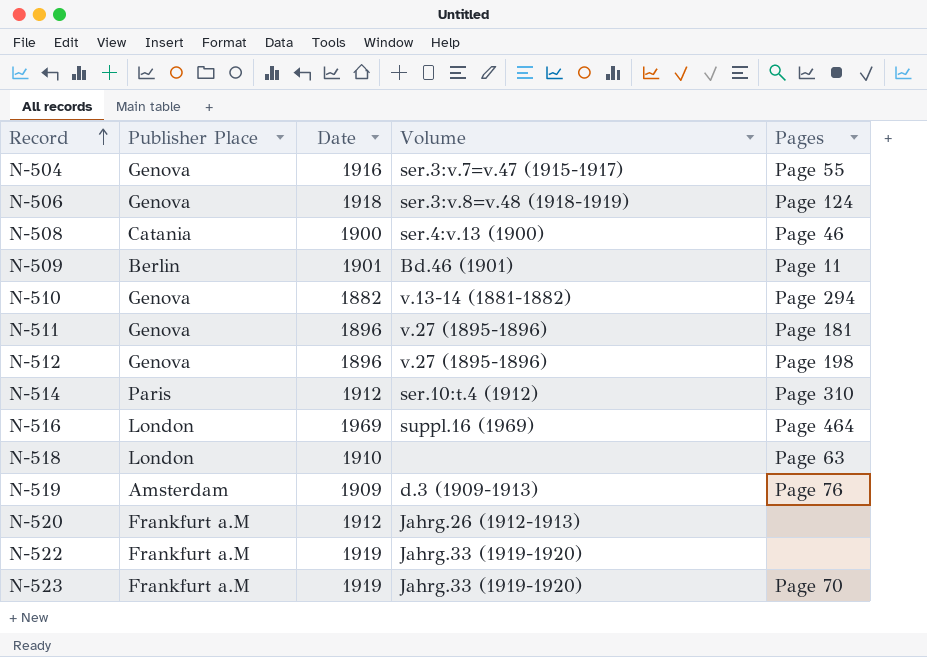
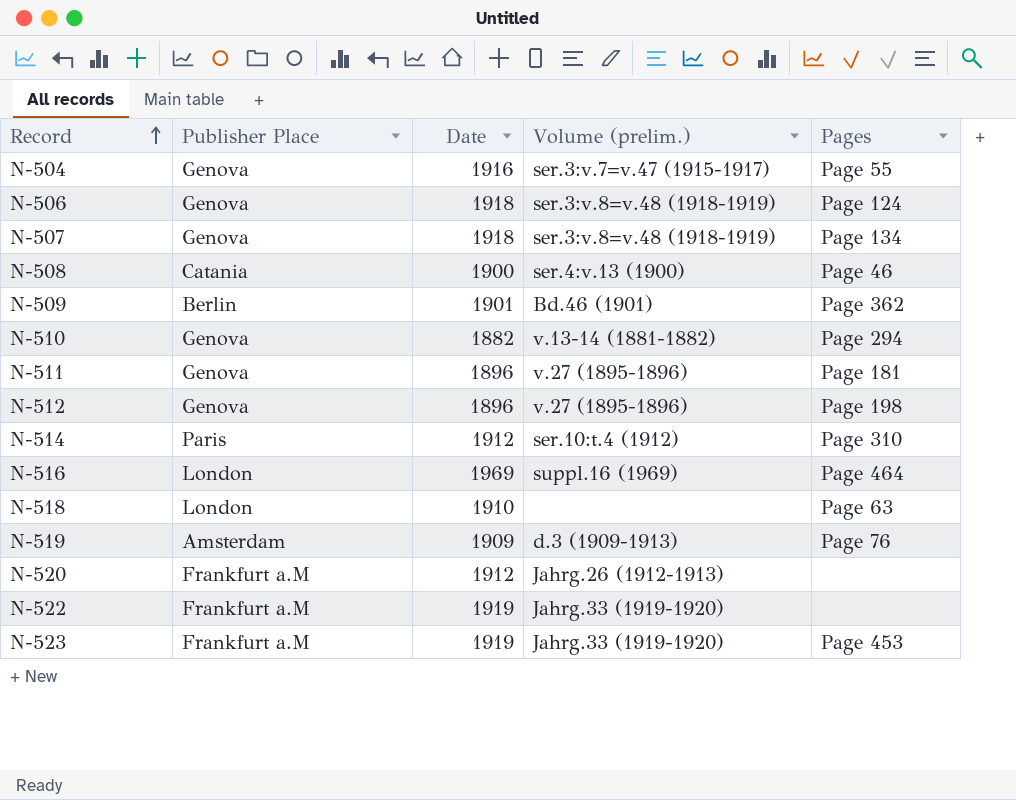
column name: Volume -> Volume (prelim.)
row N-507: none -> Genova | 1918 | ser.3:v.8=v.48 (1918-1919) | Page 134
N-509 | Pages: Page 11 -> Page 362
N-523 | Pages: Page 70 -> Page 453

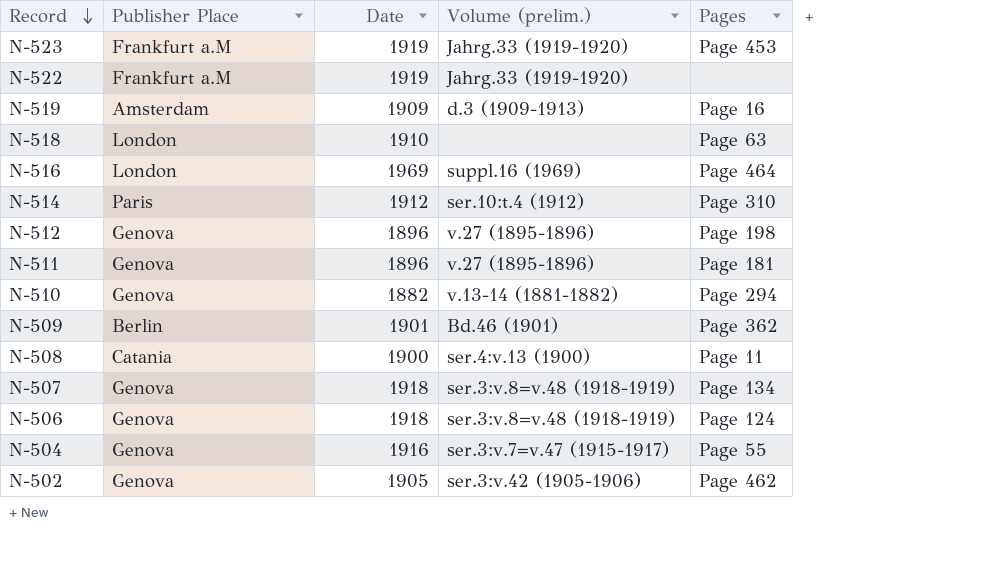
row order: Record ascending -> Record descending
row N-520: Frankfurt a.M | 1912 | Jahrg.26 (1912-1913) | none -> none
N-519 | Pages: Page 76 -> Page 16
N-508 | Pages: Page 46 -> Page 11
row N-502: none -> Genova | 1905 | ser.3:v.42 (1905-1906) | Page 462

